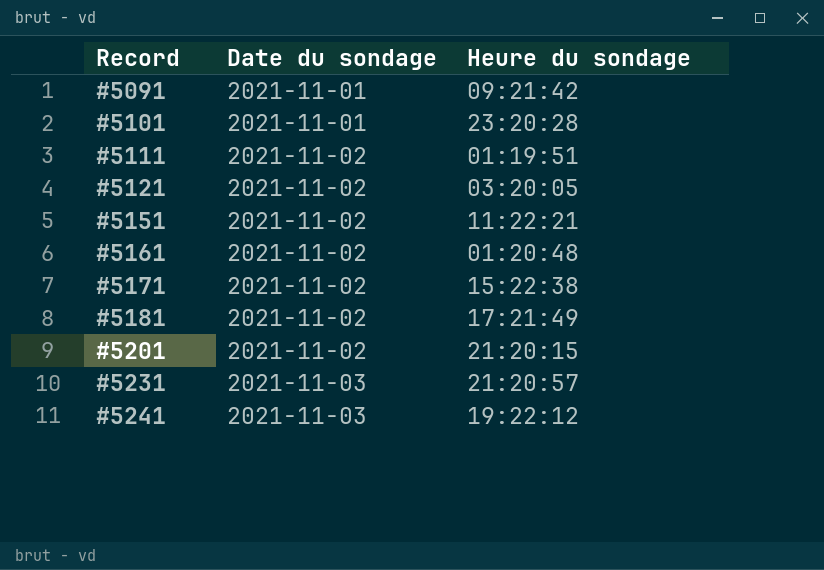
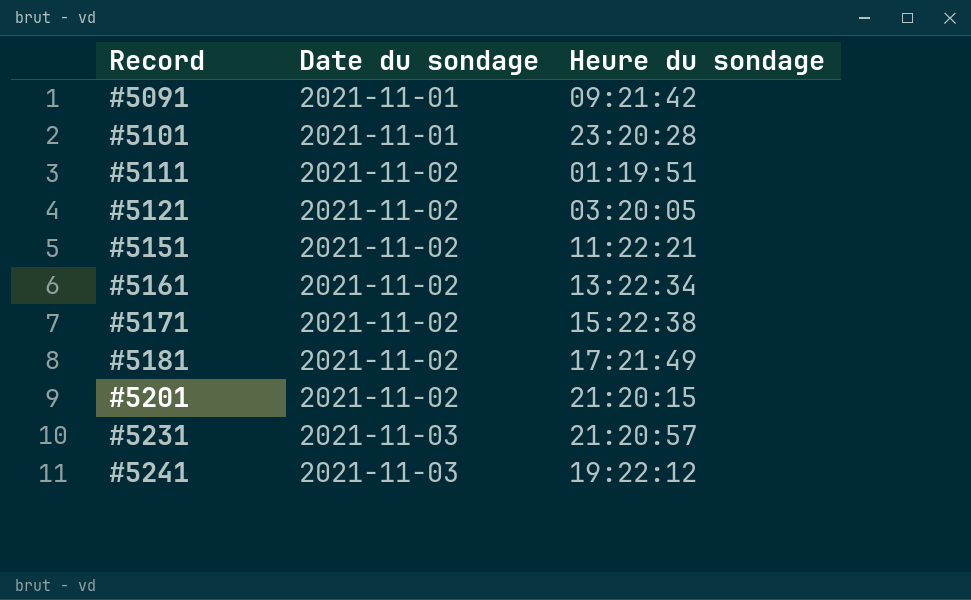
#5161 | Heure du sondage: 01:20:48 -> 13:22:34

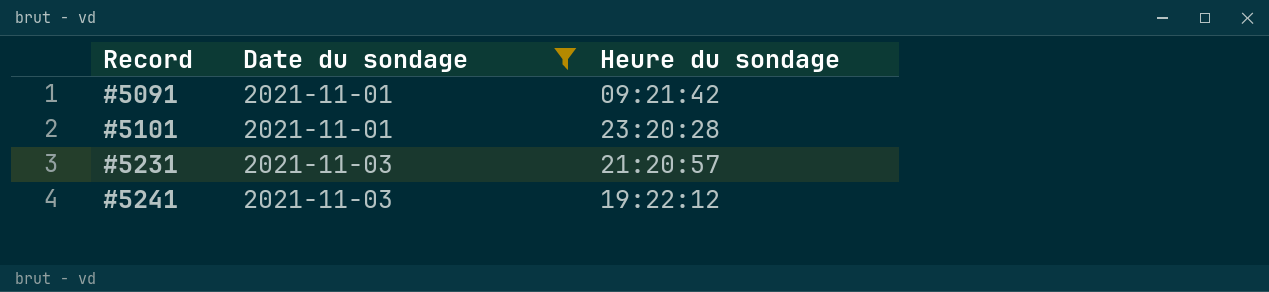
filter: none -> Date du sondage != 2021-11-02

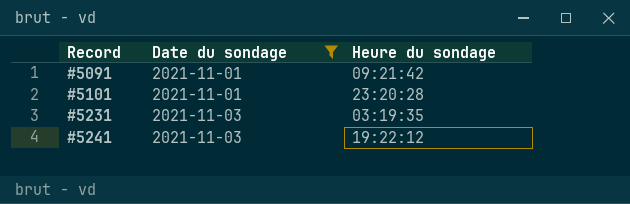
#5231 | Heure du sondage: 21:20:57 -> 03:19:35

